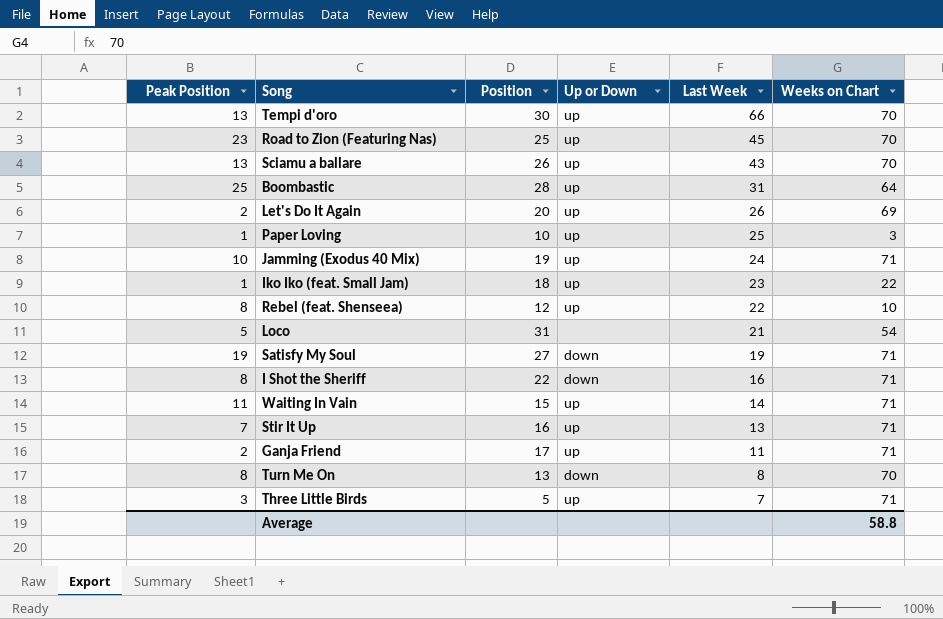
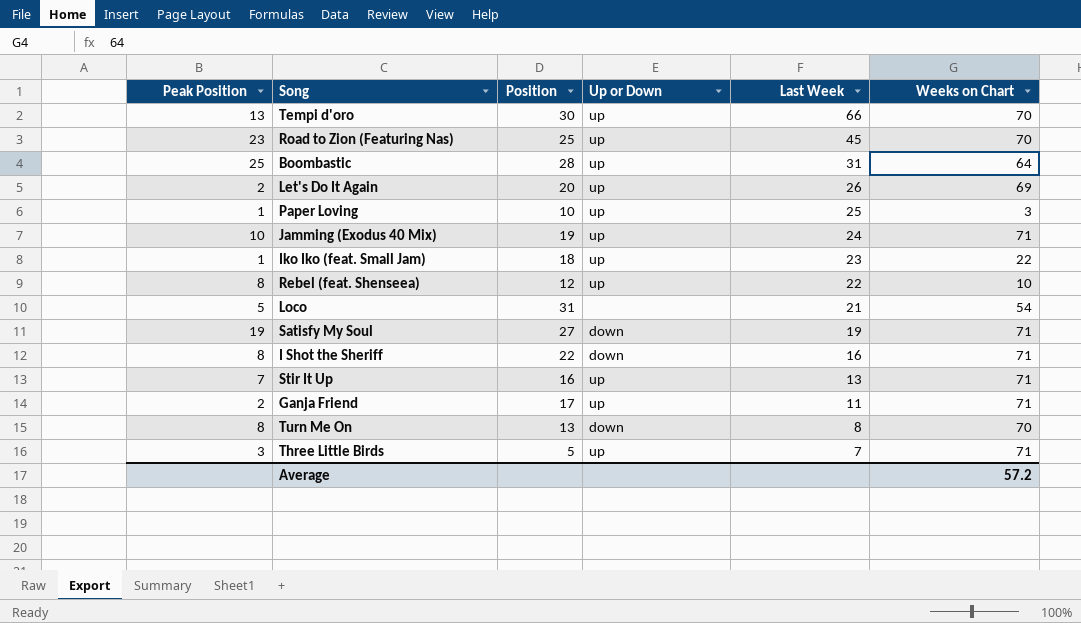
row Sciamu a ballare: 13 | 26 | up | 43 | 70 -> none
row Waiting In Vain: 11 | 15 | up | 14 | 71 -> none
Average | Weeks on Chart: 58.8 -> 57.2

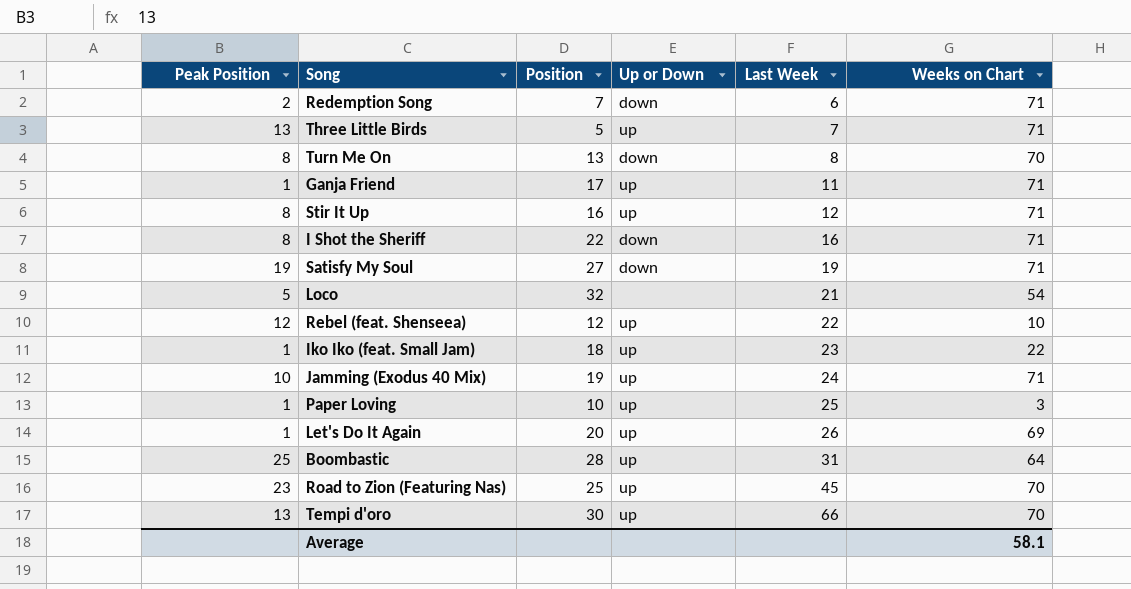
row order: Last Week descending -> Last Week ascending
row Redemption Song: none -> 2 | 7 | down | 6 | 71
Three Little Birds | Peak Position: 3 -> 13
Ganja Friend | Peak Position: 2 -> 1
Stir It Up | Peak Position: 7 -> 8
Stir It Up | Last Week: 13 -> 12
Loco | Position: 31 -> 32
Rebel (feat. Shenseea) | Peak Position: 8 -> 12
Let's Do It Again | Peak Position: 2 -> 1
Average | Weeks on Chart: 57.2 -> 58.1

